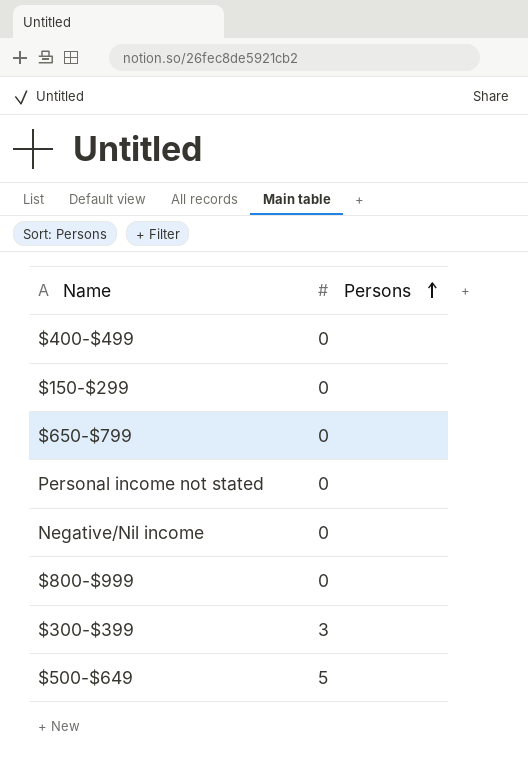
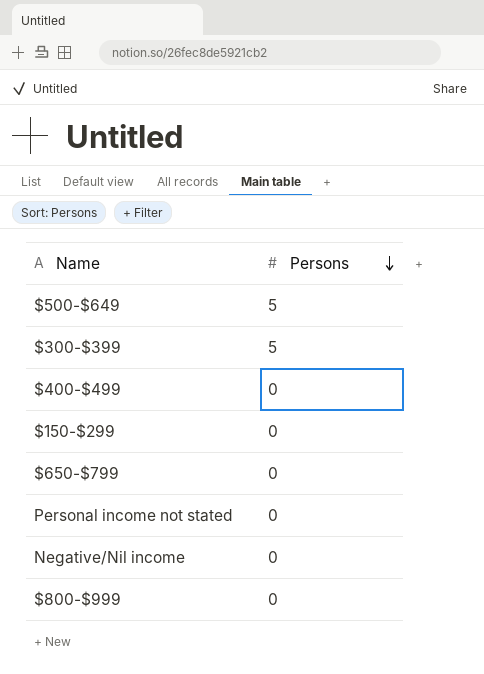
row order: Persons ascending -> Persons descending
$300-$399 | Persons: 3 -> 5

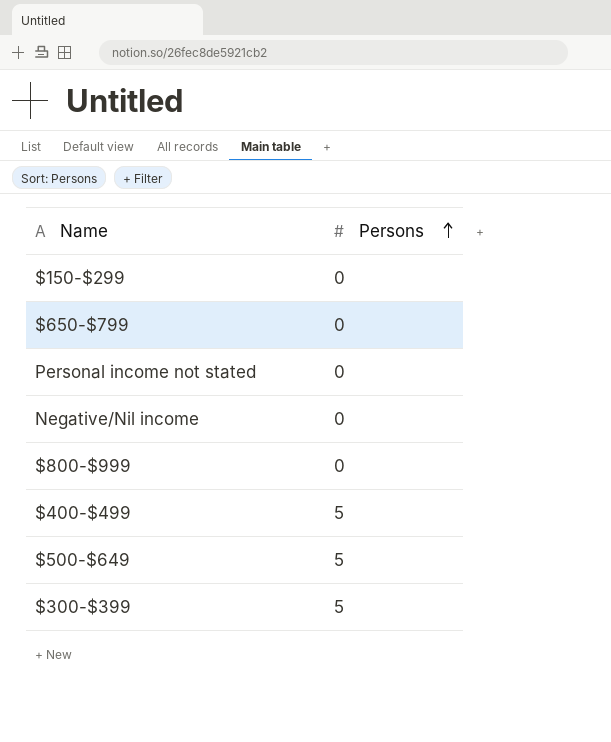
row order: Persons descending -> Persons ascending
$400-$499 | Persons: 0 -> 5

